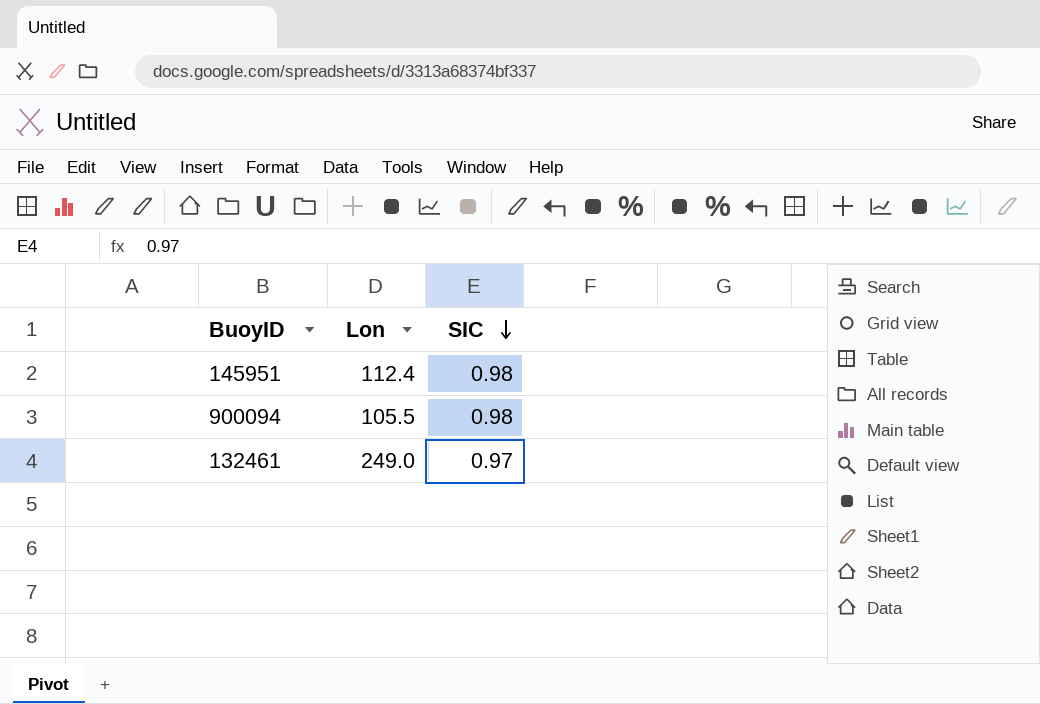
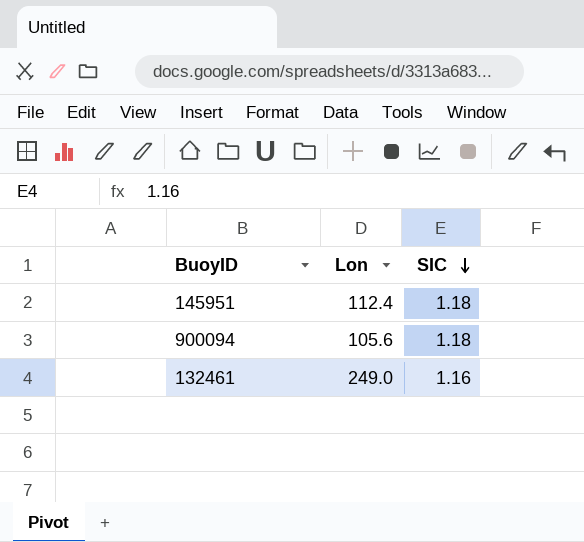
145951 | SIC: 0.98 -> 1.18
900094 | Lon: 105.5 -> 105.6
900094 | SIC: 0.98 -> 1.18
132461 | SIC: 0.97 -> 1.16

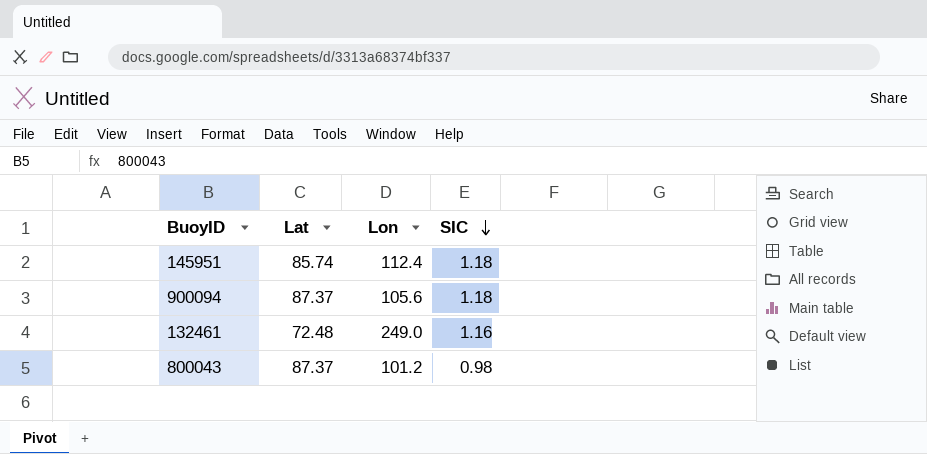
column Lat | position: none -> 2
row 800043: none -> 87.37 | 101.2 | 0.98

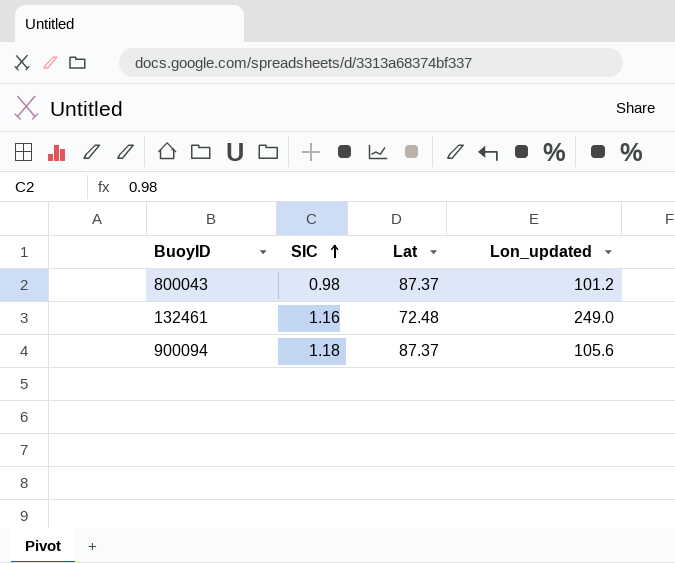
row order: SIC descending -> SIC ascending
column SIC | position: 4 -> 2
column name: Lon -> Lon_updated
row 145951: 85.74 | 112.4 | 1.18 -> none

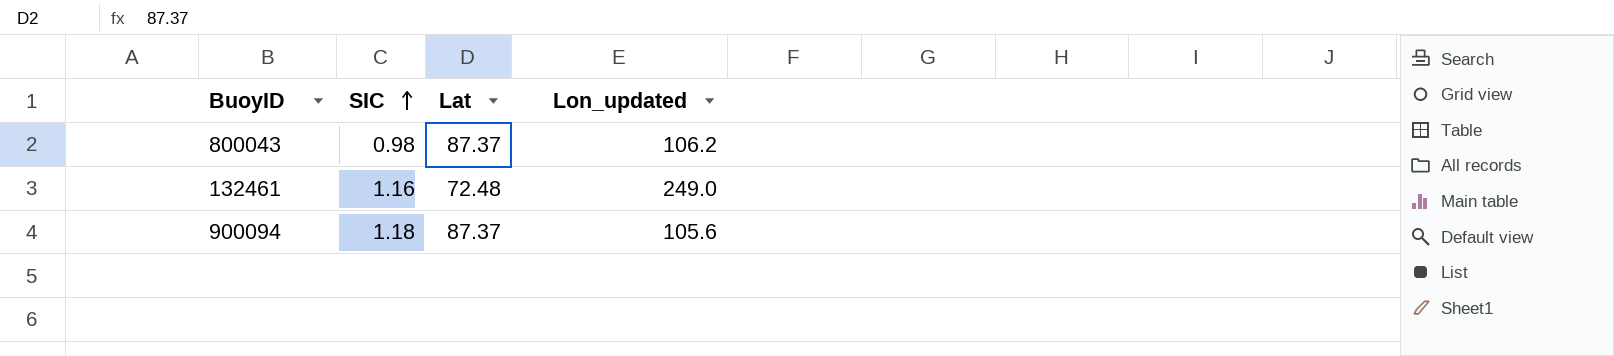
800043 | Lon_updated: 101.2 -> 106.2

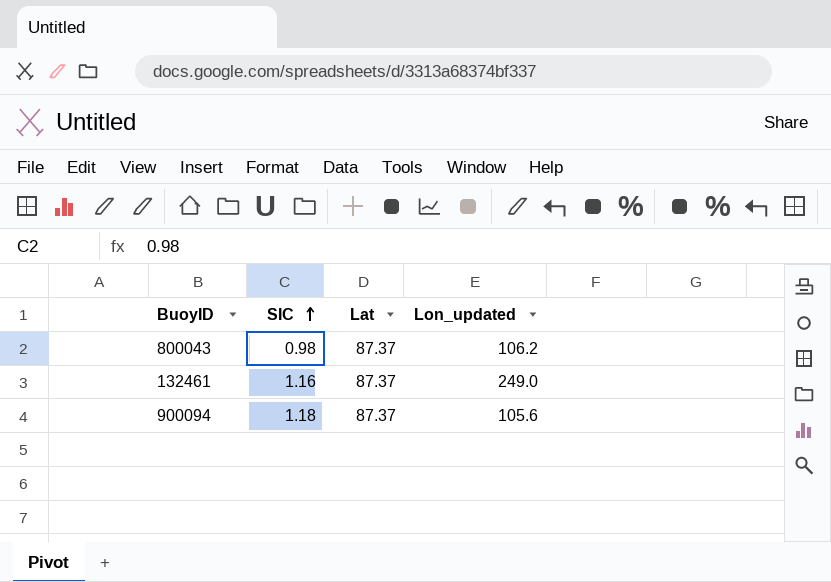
132461 | Lat: 72.48 -> 87.37

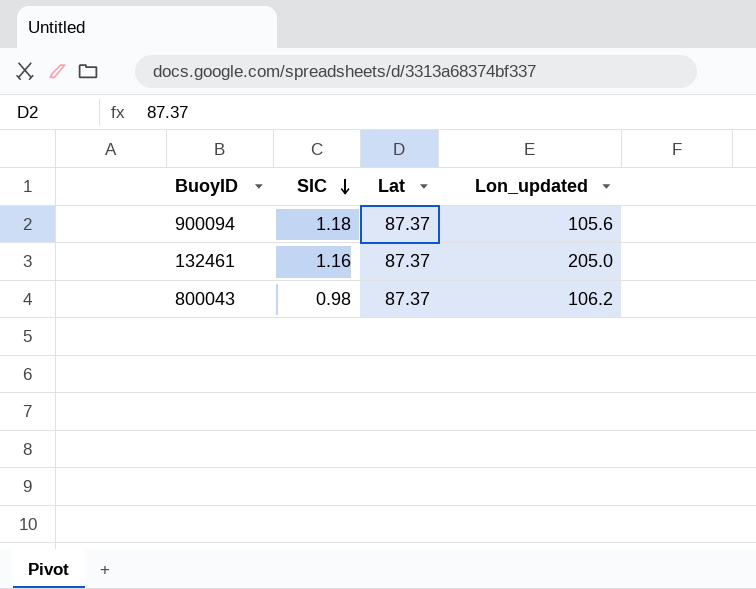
row order: SIC ascending -> SIC descending
132461 | Lon_updated: 249.0 -> 205.0

